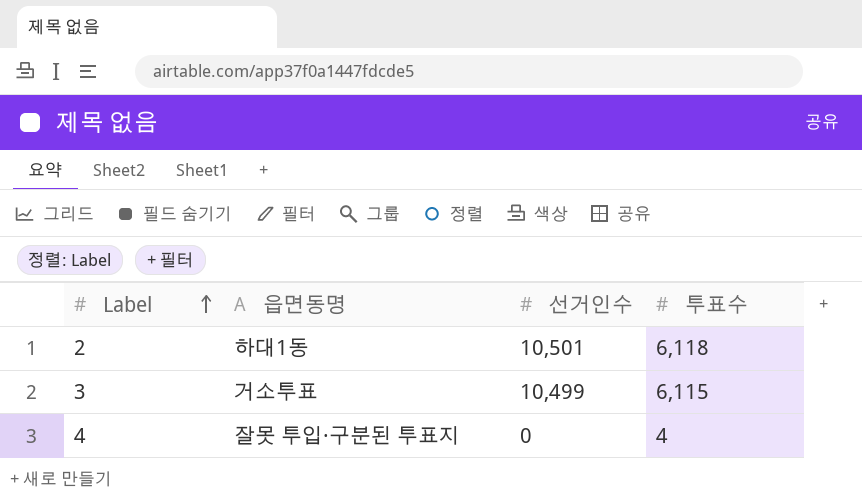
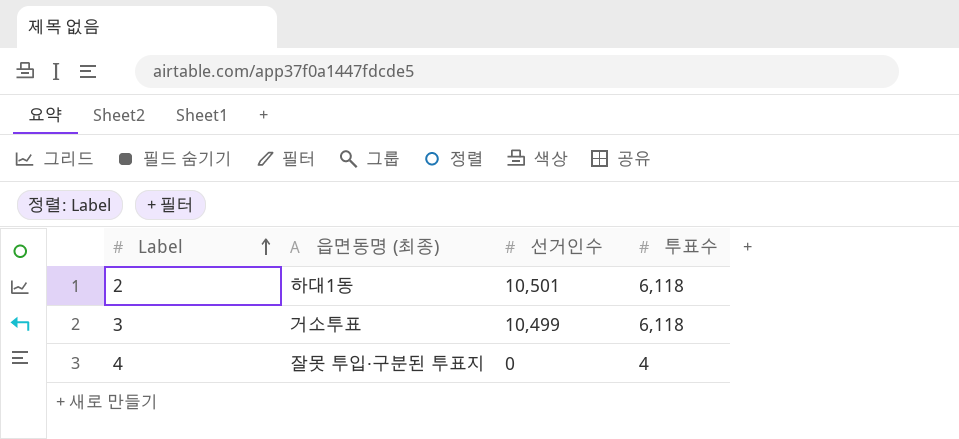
column name: 읍면동명 -> 읍면동명 (최종)
3 | 투표수: 6,115 -> 6,118

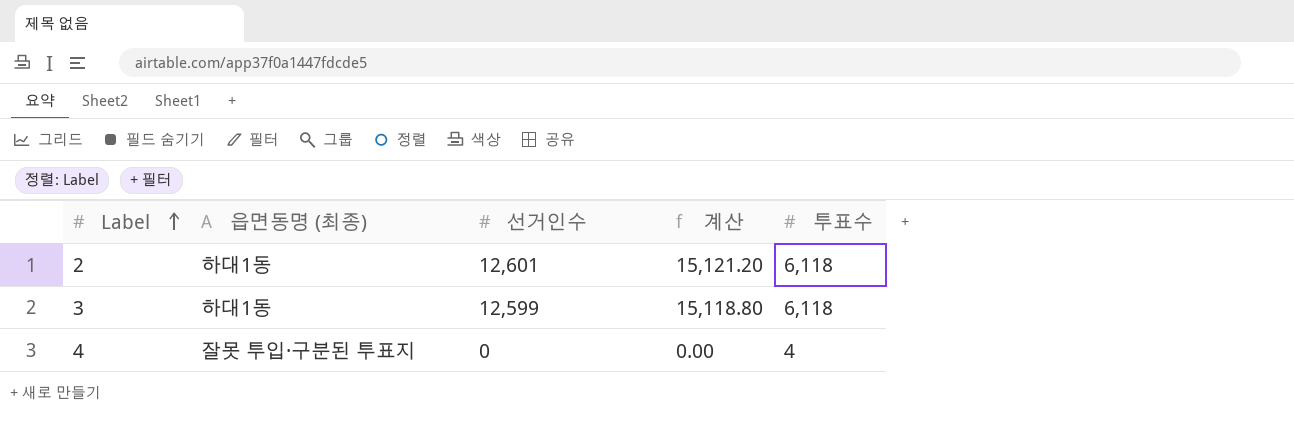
column 계산 | formula: none -> [선거인수] * 1.2
2 | 선거인수: 10,501 -> 12,601
3 | 읍면동명 (최종): 거소투표 -> 하대1동
3 | 선거인수: 10,499 -> 12,599

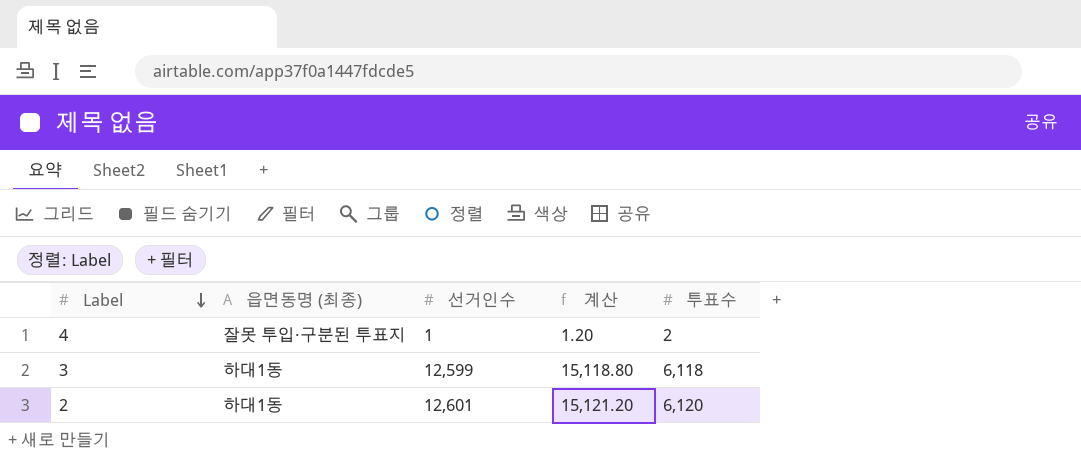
row order: Label ascending -> Label descending
4 | 선거인수: 0 -> 1
4 | 계산: 0.00 -> 1.20
4 | 투표수: 4 -> 2
2 | 투표수: 6,118 -> 6,120

